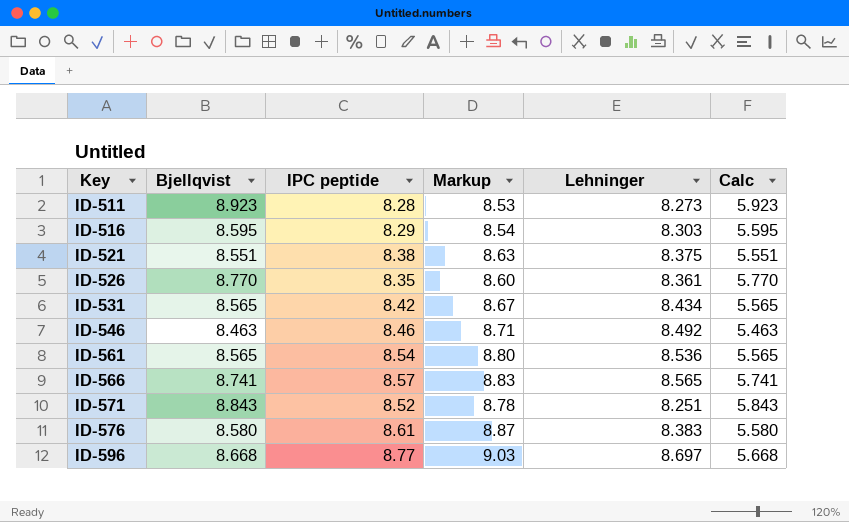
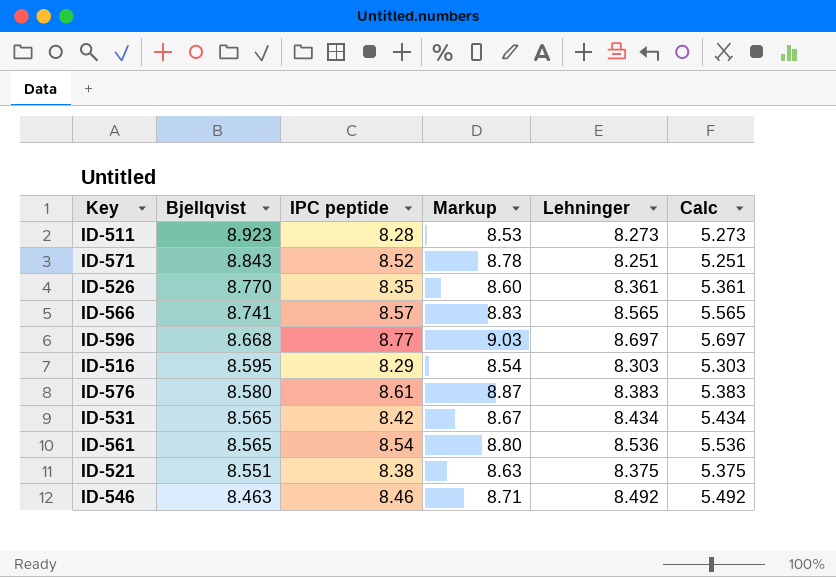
row order: Key ascending -> Bjellqvist descending
column Calc | formula: [Bjellqvist] - 3 -> [Lehninger] - 3

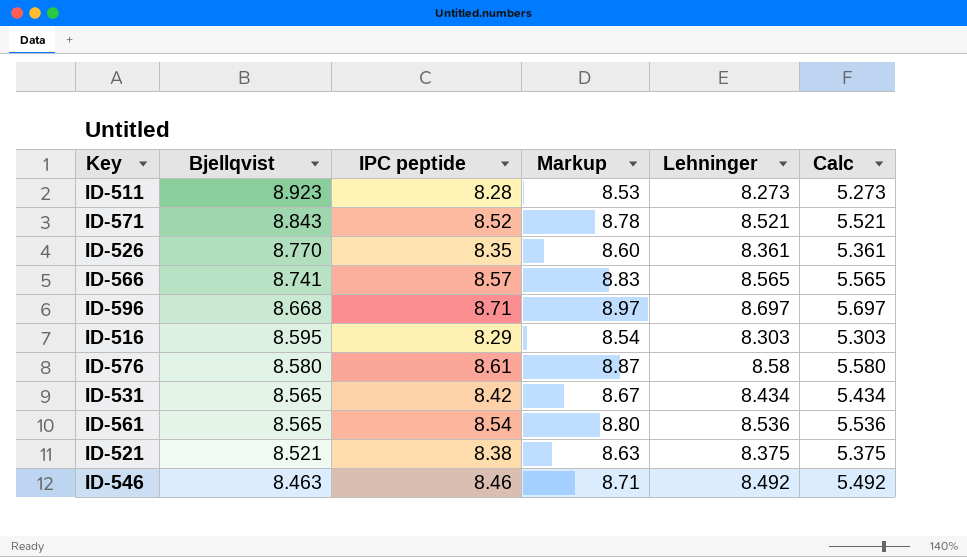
ID-571 | Lehninger: 8.251 -> 8.521
ID-571 | Calc: 5.251 -> 5.521
ID-596 | IPC peptide: 8.77 -> 8.71
ID-596 | Markup: 9.03 -> 8.97
ID-576 | Lehninger: 8.383 -> 8.58
ID-576 | Calc: 5.383 -> 5.580
ID-521 | Bjellqvist: 8.551 -> 8.521

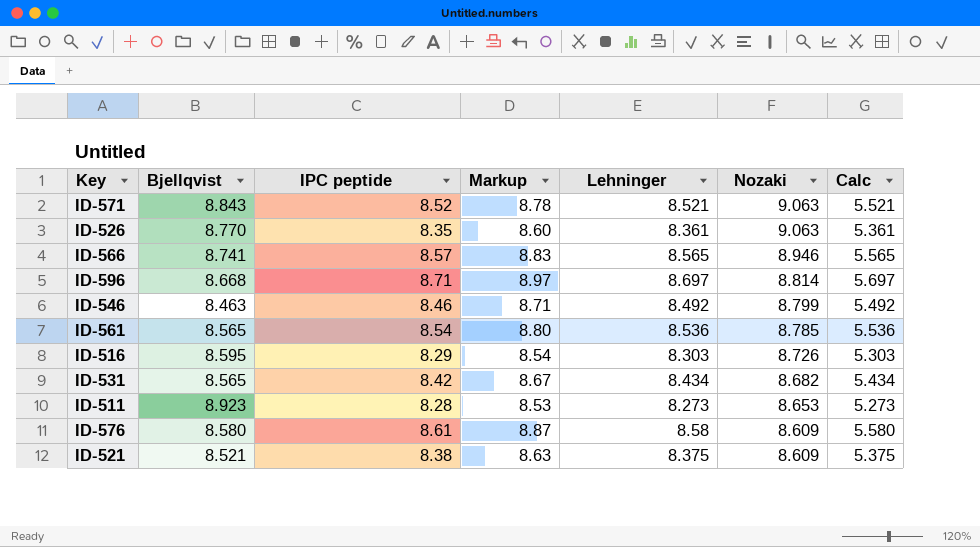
row order: Bjellqvist descending -> Nozaki descending
column Nozaki | position: none -> 6

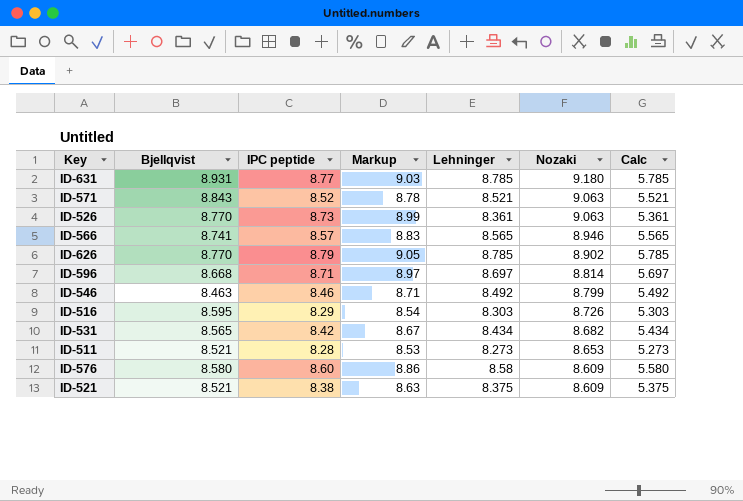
row ID-561: 8.565 | 8.54 | 8.80 | 8.536 | 8.785 | 5.536 -> none
row ID-631: none -> 8.931 | 8.77 | 9.03 | 8.785 | 9.180 | 5.785
ID-526 | IPC peptide: 8.35 -> 8.73
ID-526 | Markup: 8.60 -> 8.99
row ID-626: none -> 8.770 | 8.79 | 9.05 | 8.785 | 8.902 | 5.785
ID-511 | Bjellqvist: 8.923 -> 8.521
ID-576 | IPC peptide: 8.61 -> 8.60
ID-576 | Markup: 8.87 -> 8.86

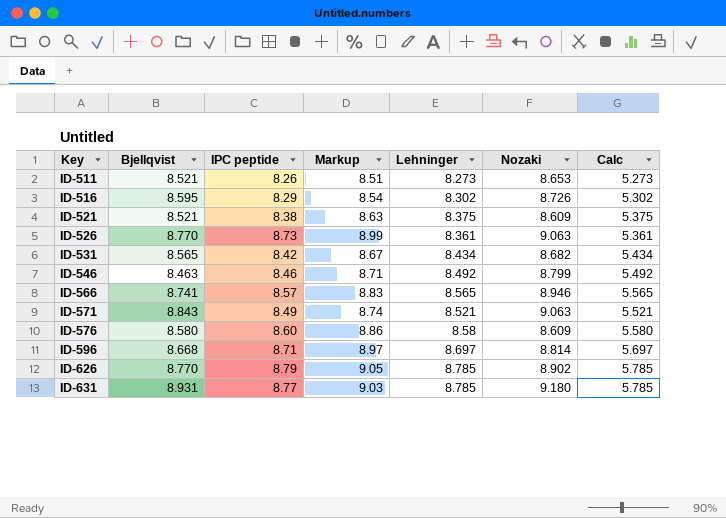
row order: Nozaki descending -> Key ascending
ID-511 | IPC peptide: 8.28 -> 8.26
ID-511 | Markup: 8.53 -> 8.51
ID-516 | Lehninger: 8.303 -> 8.302
ID-516 | Calc: 5.303 -> 5.302
ID-571 | IPC peptide: 8.52 -> 8.49
ID-571 | Markup: 8.78 -> 8.74

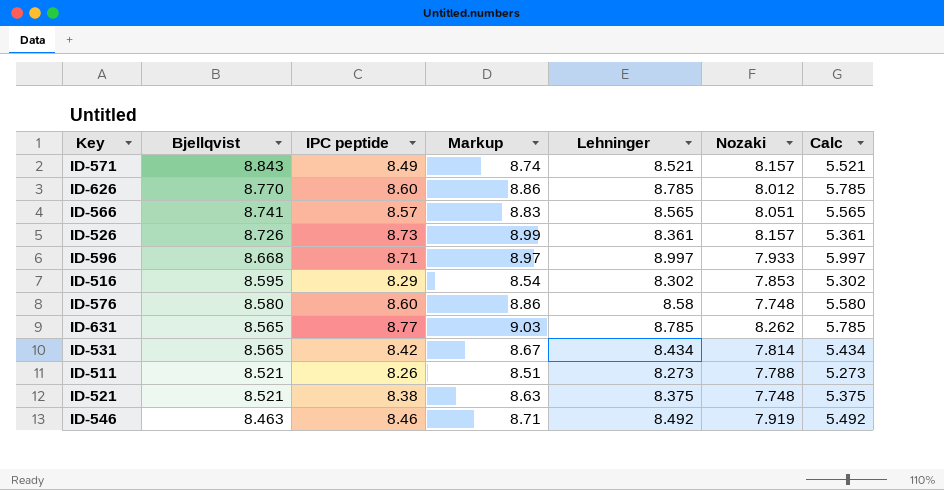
row order: Key ascending -> Bjellqvist descending
ID-571 | Nozaki: 9.063 -> 8.157
ID-626 | IPC peptide: 8.79 -> 8.60
ID-626 | Markup: 9.05 -> 8.86
ID-626 | Nozaki: 8.902 -> 8.012
ID-566 | Nozaki: 8.946 -> 8.051
ID-526 | Bjellqvist: 8.770 -> 8.726
ID-526 | Nozaki: 9.063 -> 8.157
ID-596 | Lehninger: 8.697 -> 8.997
ID-596 | Nozaki: 8.814 -> 7.933
ID-596 | Calc: 5.697 -> 5.997
ID-516 | Nozaki: 8.726 -> 7.853
ID-576 | Nozaki: 8.609 -> 7.748
ID-631 | Bjellqvist: 8.931 -> 8.565
ID-631 | Nozaki: 9.180 -> 8.262
ID-531 | Nozaki: 8.682 -> 7.814
ID-511 | Nozaki: 8.653 -> 7.788
ID-521 | Nozaki: 8.609 -> 7.748
ID-546 | Nozaki: 8.799 -> 7.919

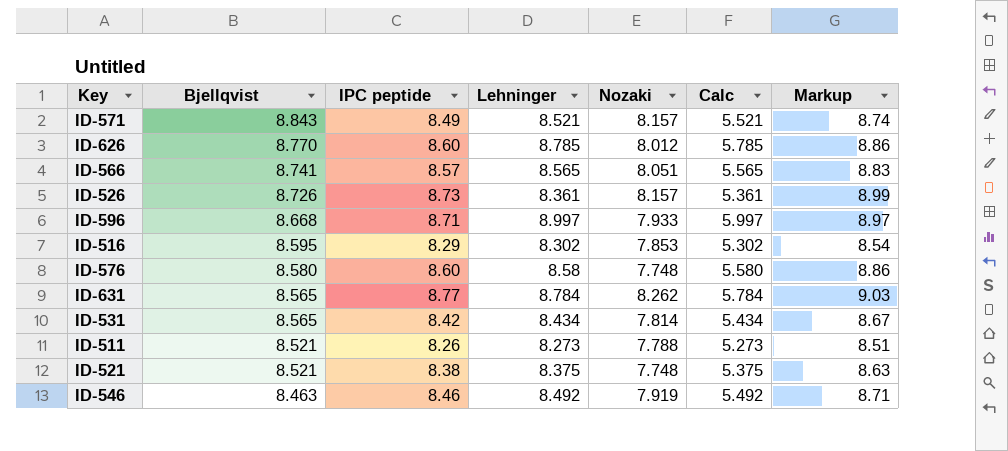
column Markup | position: 4 -> 7
ID-631 | Lehninger: 8.785 -> 8.784
ID-631 | Calc: 5.785 -> 5.784

